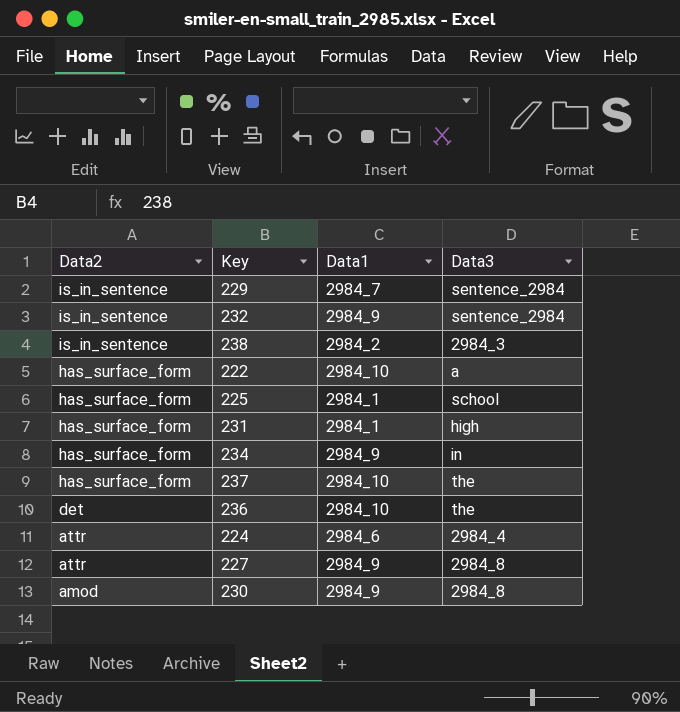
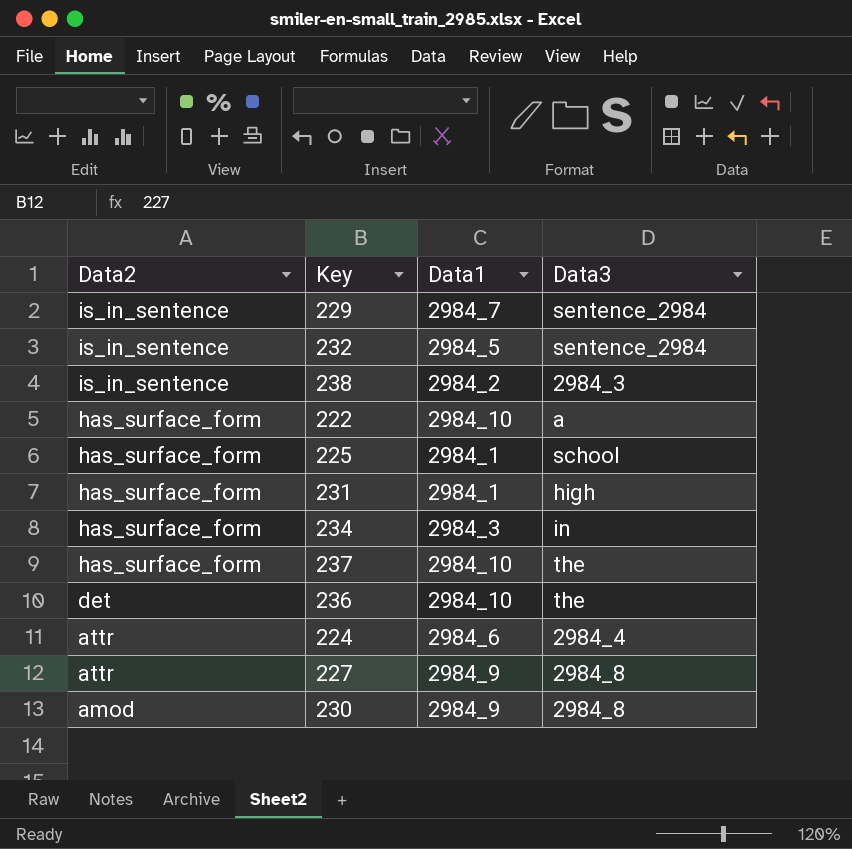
232 | Data1: 2984_9 -> 2984_5
234 | Data1: 2984_9 -> 2984_3

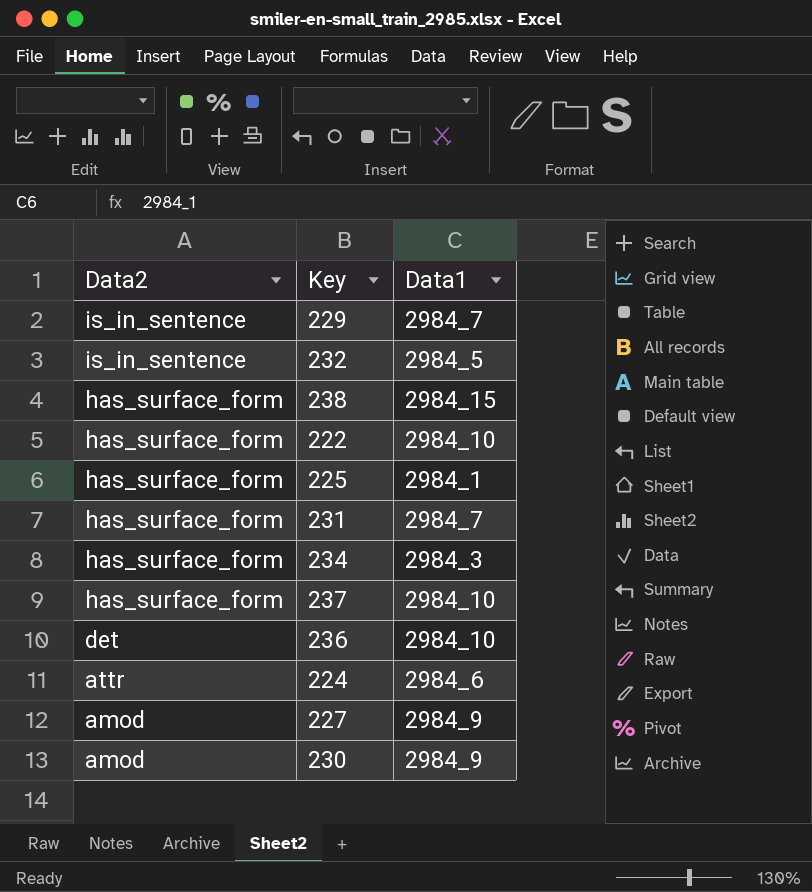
column Data3 | position: 4 -> none
238 | Data2: is_in_sentence -> has_surface_form
238 | Data1: 2984_2 -> 2984_15
231 | Data1: 2984_1 -> 2984_7
227 | Data2: attr -> amod

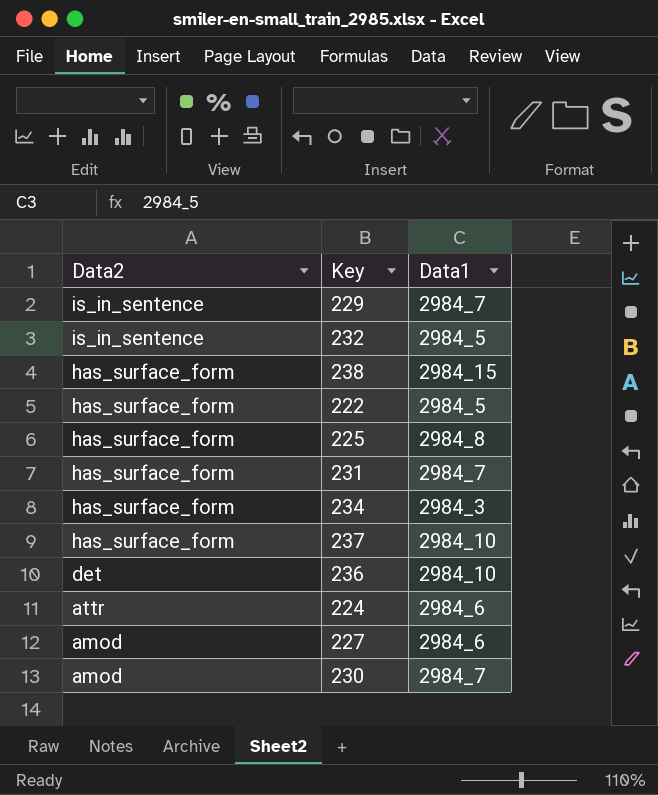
222 | Data1: 2984_10 -> 2984_5
225 | Data1: 2984_1 -> 2984_8
227 | Data1: 2984_9 -> 2984_6
230 | Data1: 2984_9 -> 2984_7

